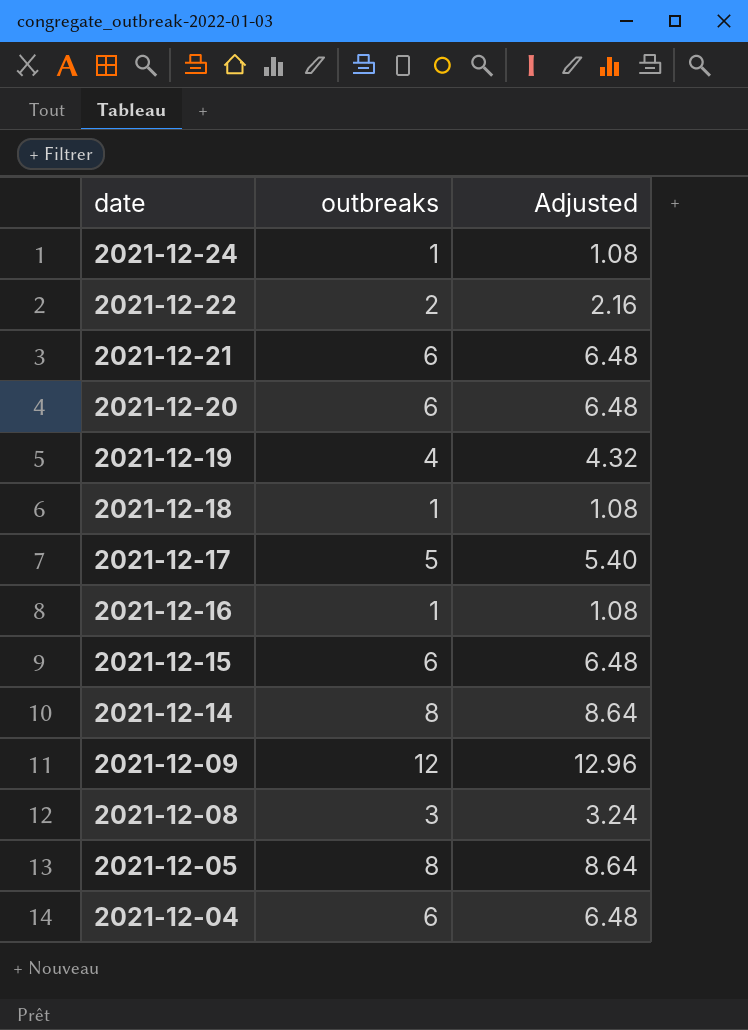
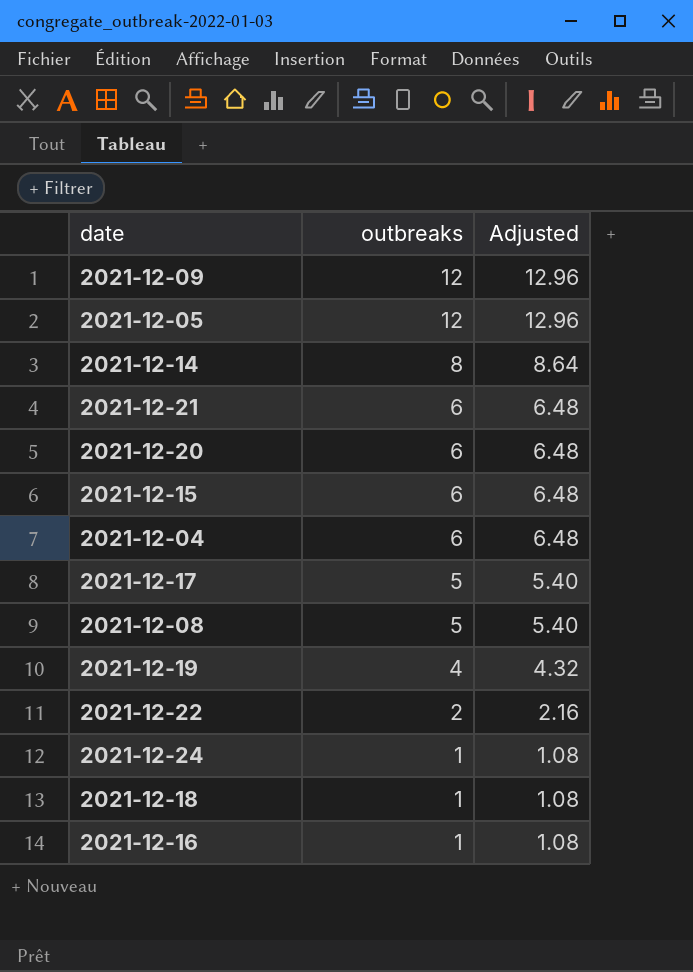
row order: date descending -> outbreaks descending
2021-12-05 | outbreaks: 8 -> 12
2021-12-05 | Adjusted: 8.64 -> 12.96
2021-12-08 | outbreaks: 3 -> 5
2021-12-08 | Adjusted: 3.24 -> 5.40

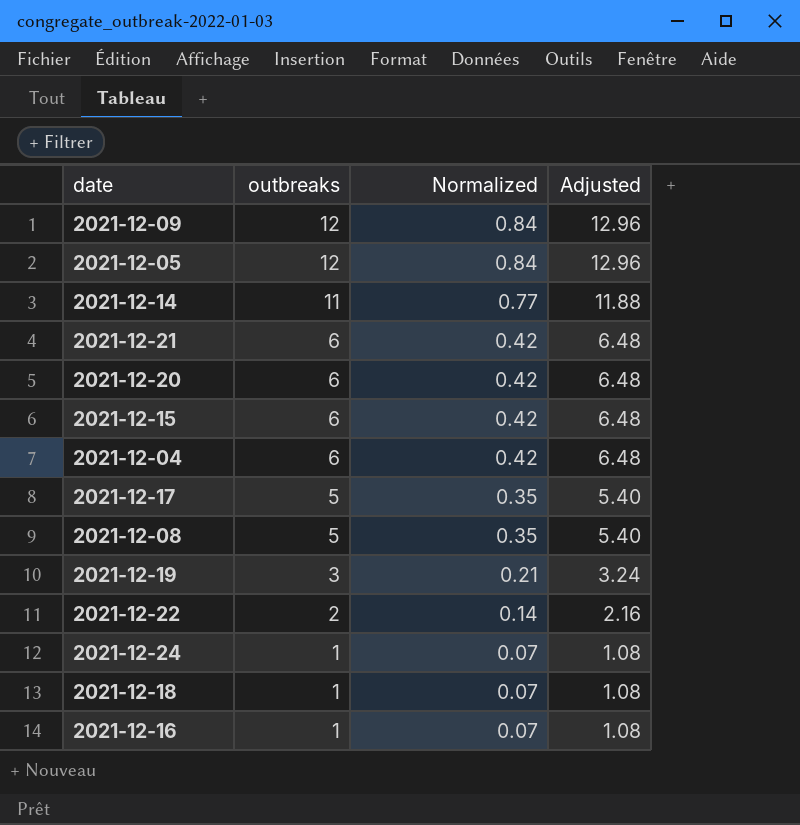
column Normalized | formula: none -> [outbreaks] * 0.07
2021-12-14 | outbreaks: 8 -> 11
2021-12-14 | Adjusted: 8.64 -> 11.88
2021-12-19 | outbreaks: 4 -> 3
2021-12-19 | Adjusted: 4.32 -> 3.24

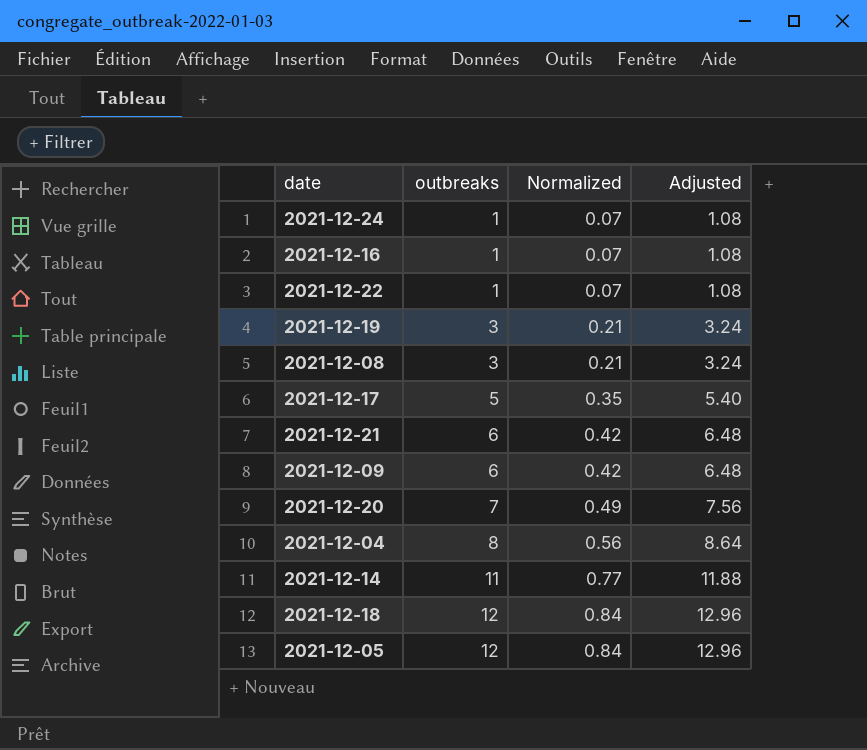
row order: outbreaks descending -> outbreaks ascending
row 2021-12-15: 6 | 0.42 | 6.48 -> none
2021-12-22 | outbreaks: 2 -> 1
2021-12-22 | Normalized: 0.14 -> 0.07
2021-12-22 | Adjusted: 2.16 -> 1.08
2021-12-08 | outbreaks: 5 -> 3
2021-12-08 | Normalized: 0.35 -> 0.21
2021-12-08 | Adjusted: 5.40 -> 3.24
2021-12-09 | outbreaks: 12 -> 6
2021-12-09 | Normalized: 0.84 -> 0.42
2021-12-09 | Adjusted: 12.96 -> 6.48
2021-12-20 | outbreaks: 6 -> 7
2021-12-20 | Normalized: 0.42 -> 0.49
2021-12-20 | Adjusted: 6.48 -> 7.56
2021-12-04 | outbreaks: 6 -> 8
2021-12-04 | Normalized: 0.42 -> 0.56
2021-12-04 | Adjusted: 6.48 -> 8.64
2021-12-18 | outbreaks: 1 -> 12
2021-12-18 | Normalized: 0.07 -> 0.84
2021-12-18 | Adjusted: 1.08 -> 12.96

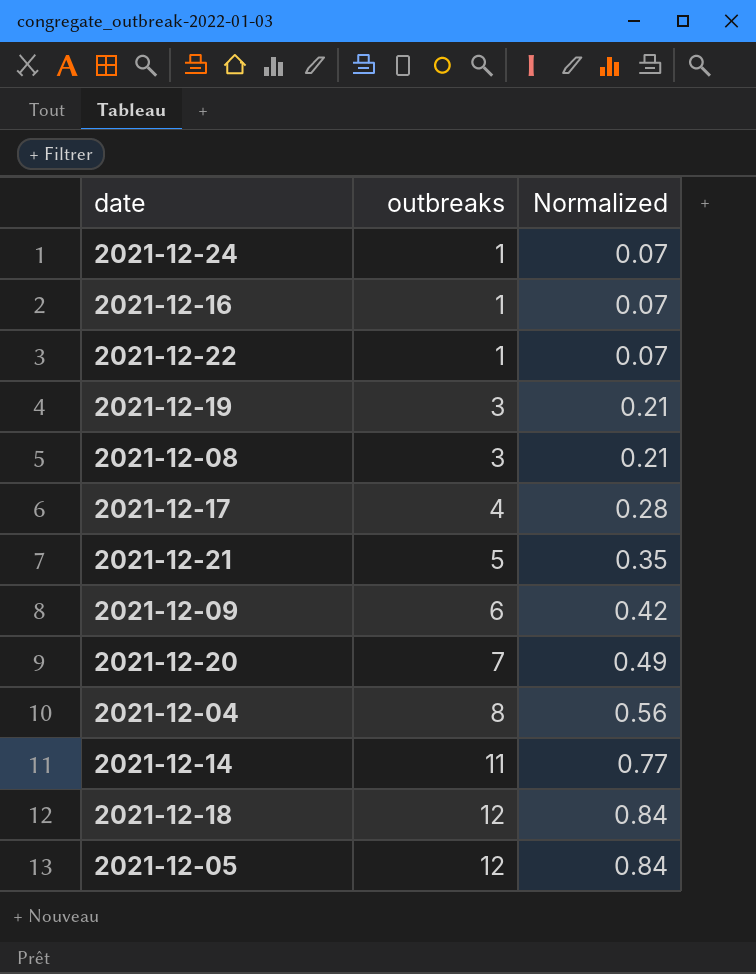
column Adjusted | formula: [outbreaks] * 1.08 -> none
2021-12-17 | outbreaks: 5 -> 4
2021-12-17 | Normalized: 0.35 -> 0.28
2021-12-21 | outbreaks: 6 -> 5
2021-12-21 | Normalized: 0.42 -> 0.35

